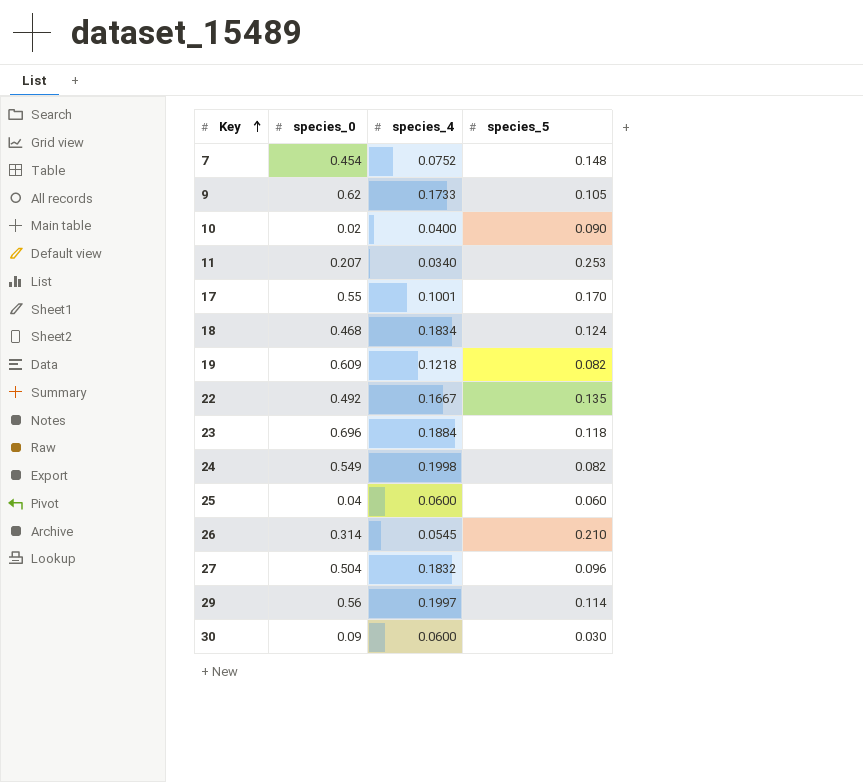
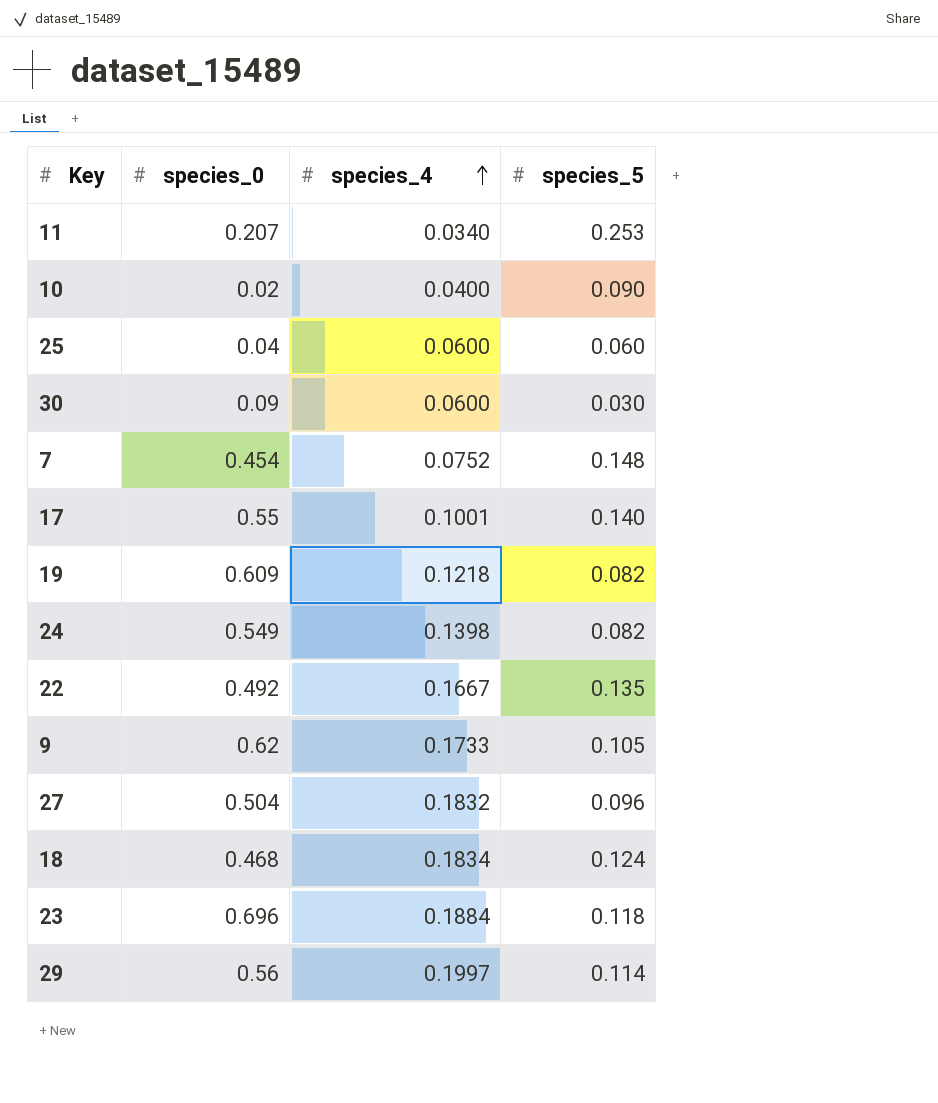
row order: Key ascending -> species_4 ascending
row 26: 0.314 | 0.0545 | 0.210 -> none
17 | species_5: 0.170 -> 0.140
24 | species_4: 0.1998 -> 0.1398

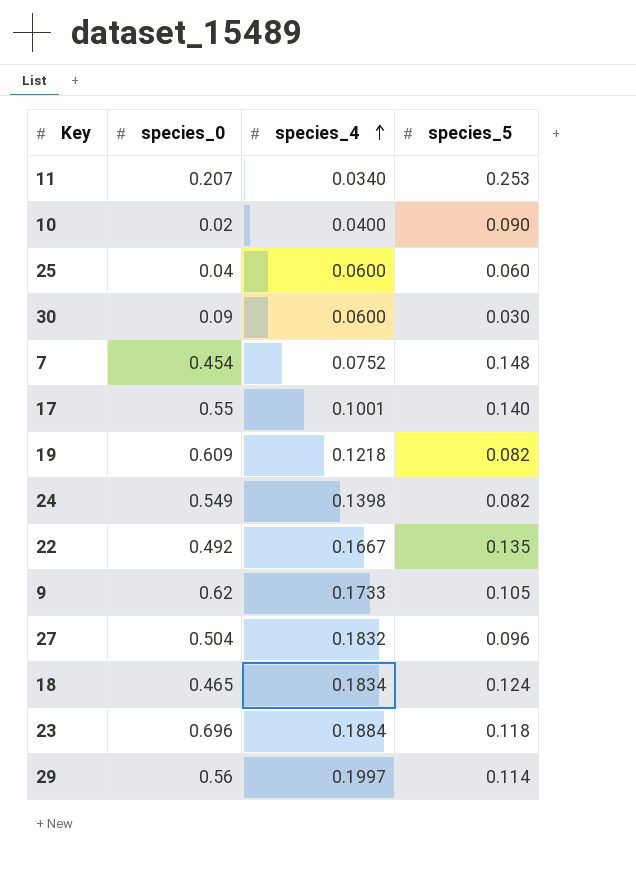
18 | species_0: 0.468 -> 0.465

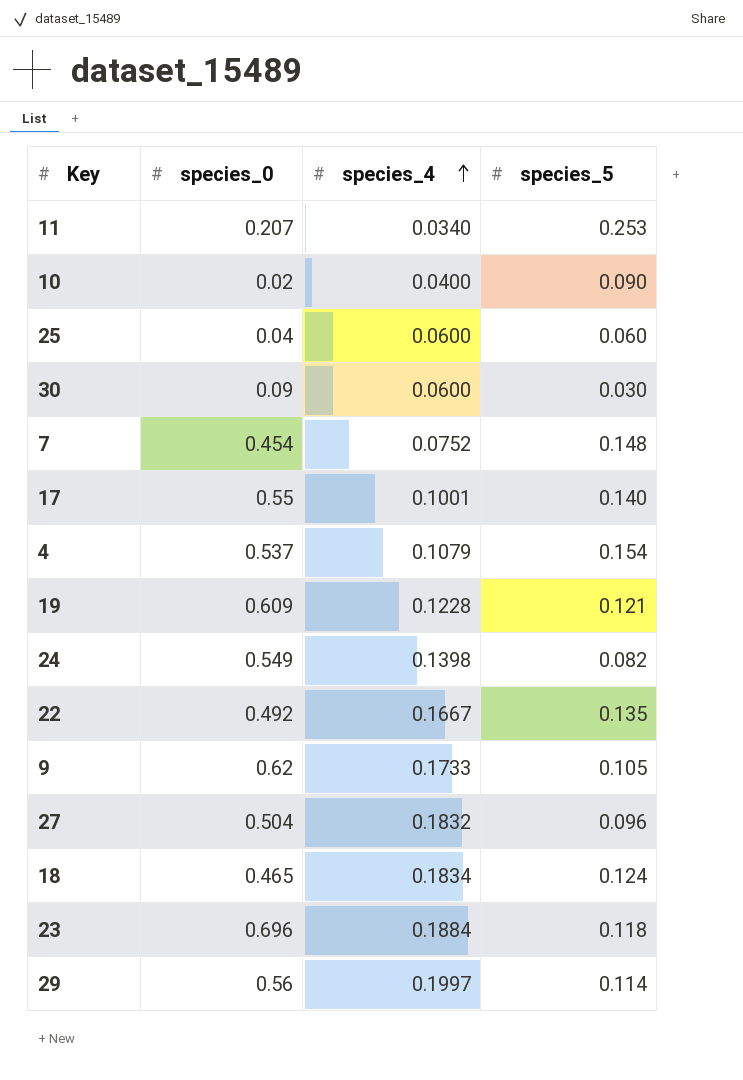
row 4: none -> 0.537 | 0.1079 | 0.154
19 | species_4: 0.1218 -> 0.1228
19 | species_5: 0.082 -> 0.121

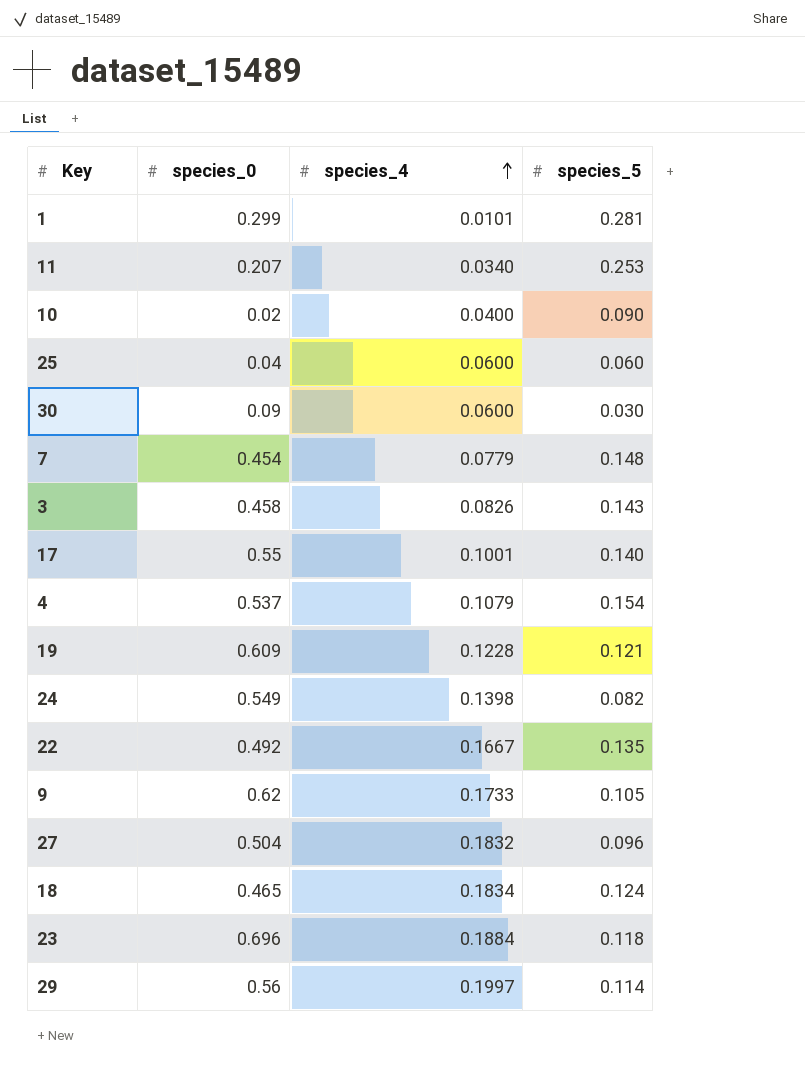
row 1: none -> 0.299 | 0.0101 | 0.281
7 | species_4: 0.0752 -> 0.0779
row 3: none -> 0.458 | 0.0826 | 0.143

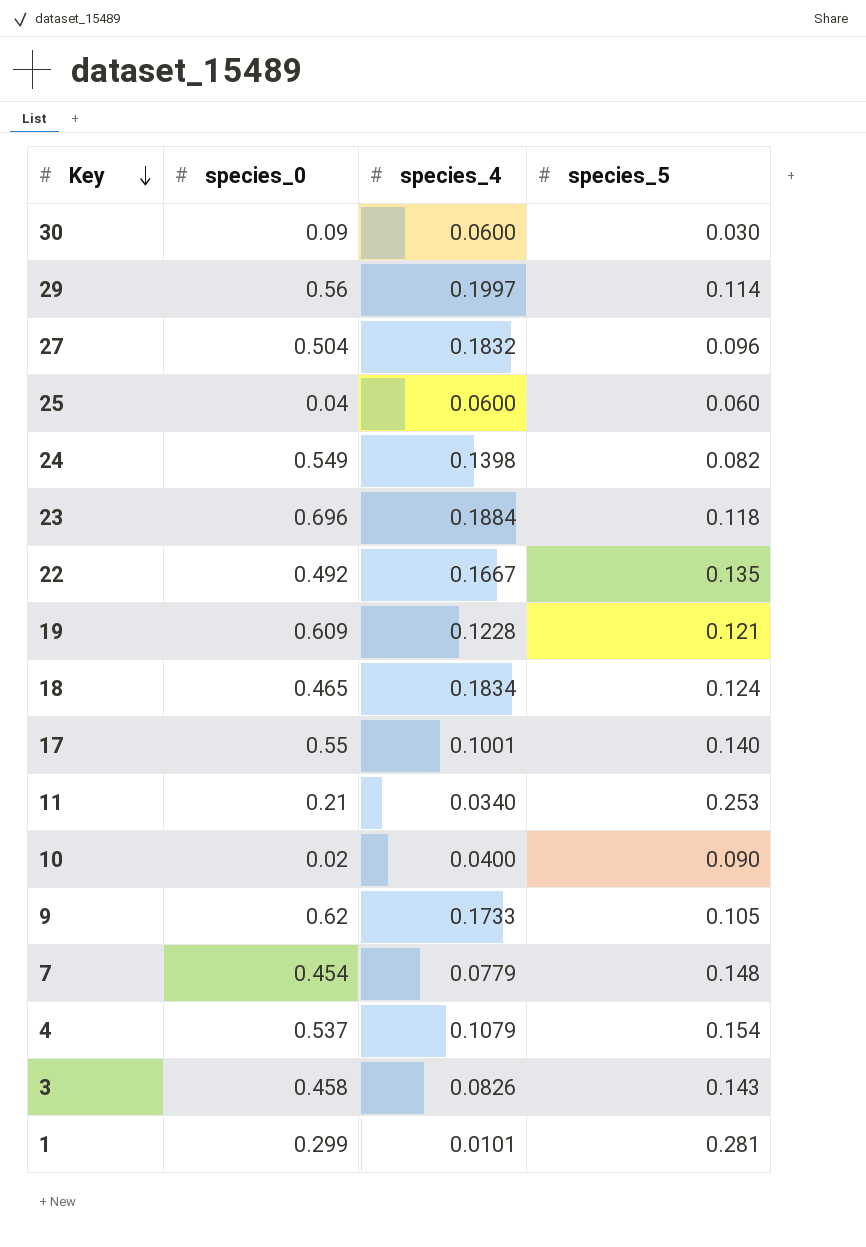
row order: species_4 ascending -> Key descending
11 | species_0: 0.207 -> 0.21

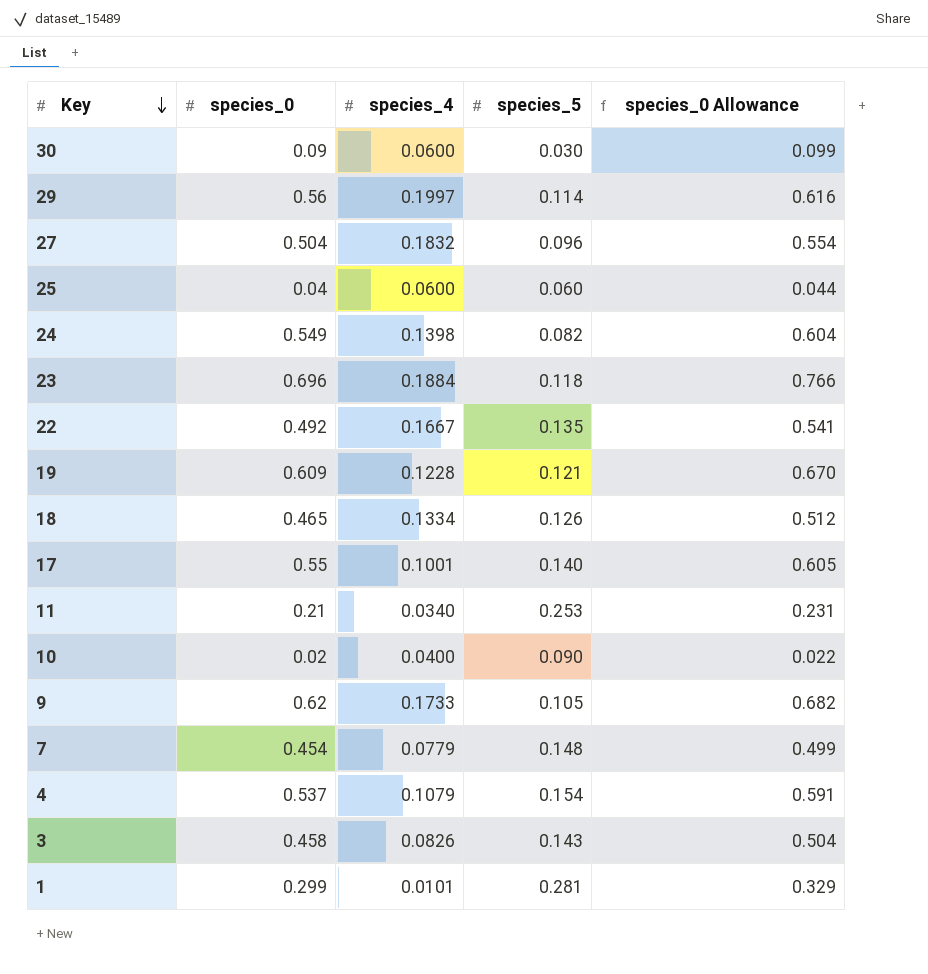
column species_0 Allowance | formula: none -> [species_0] * 1.1
18 | species_4: 0.1834 -> 0.1334
18 | species_5: 0.124 -> 0.126

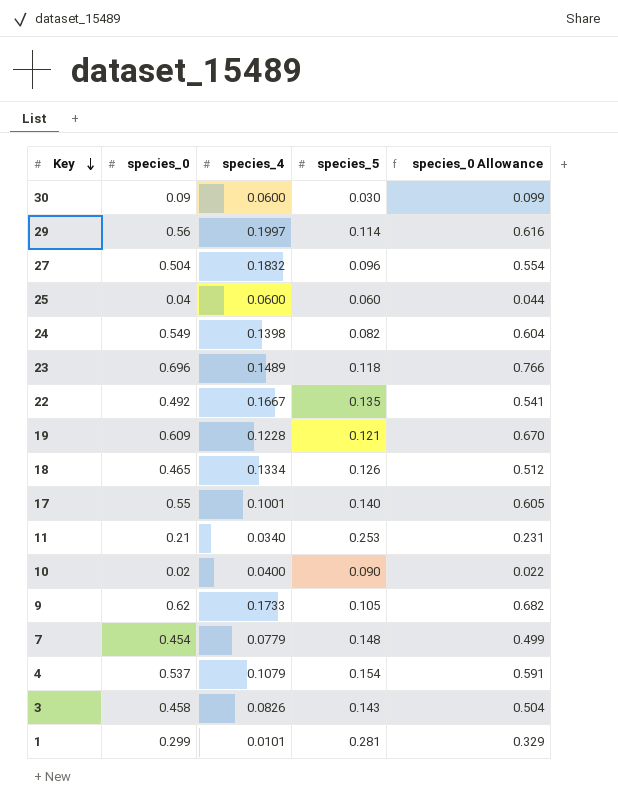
23 | species_4: 0.1884 -> 0.1489

